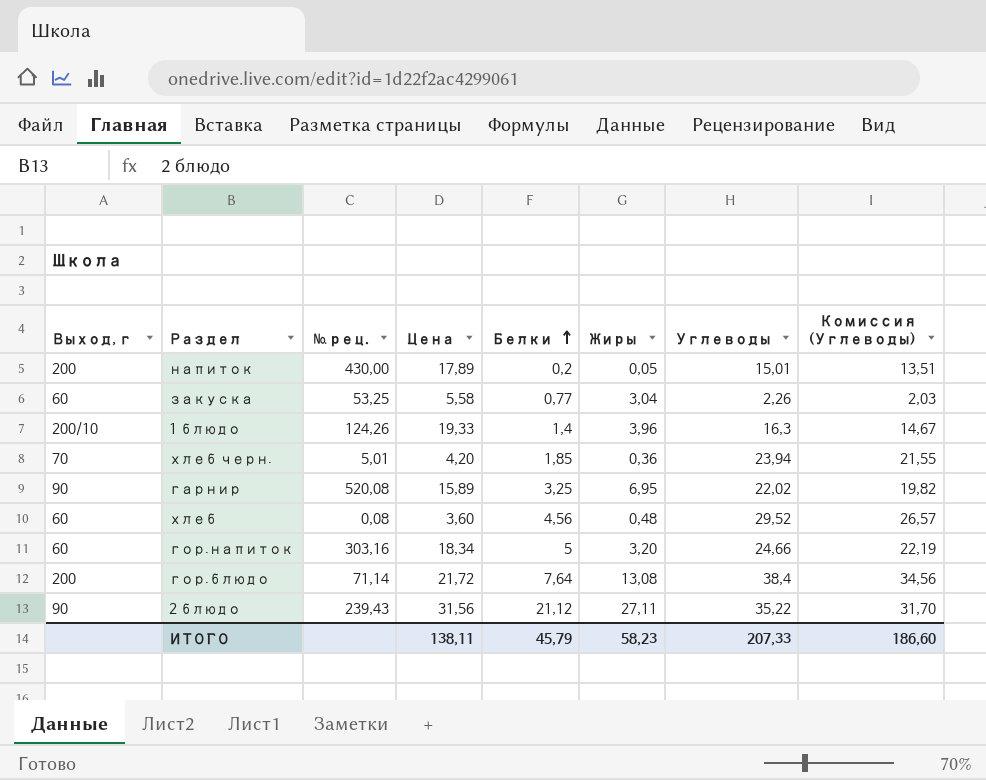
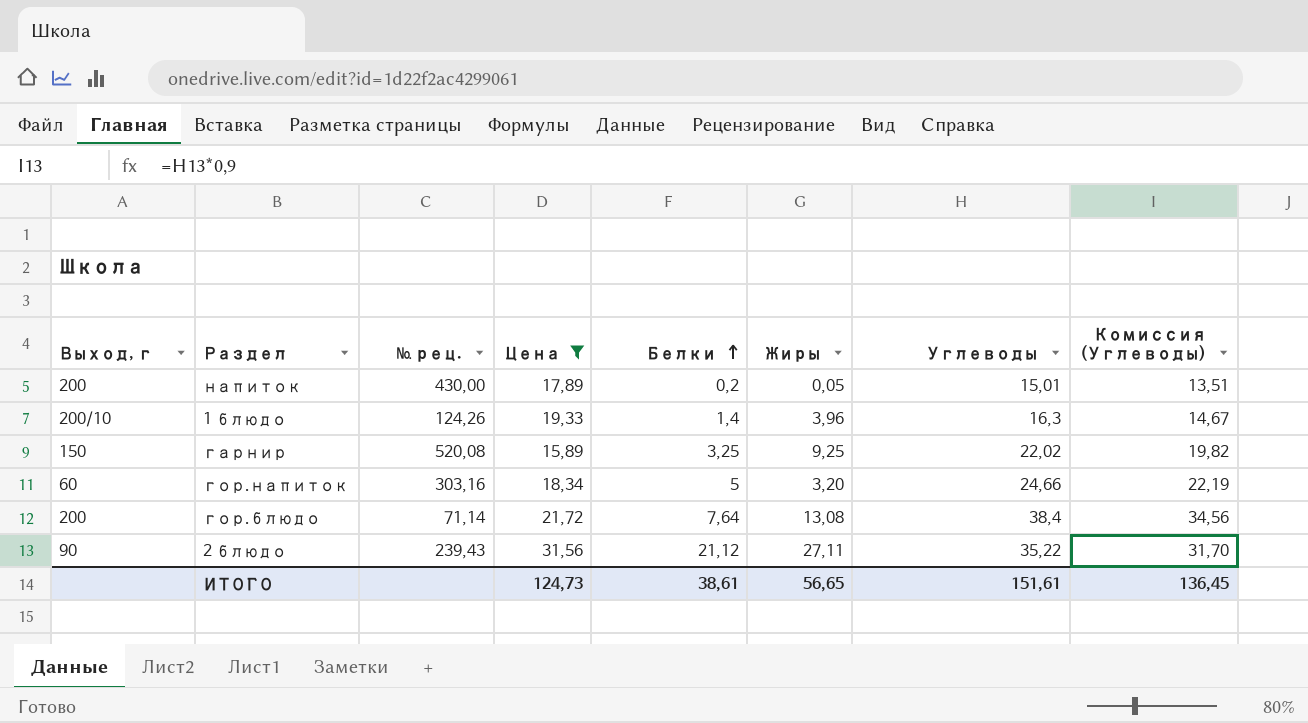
filter: none -> Цена >= 15,89
гарнир | Выход, г: 90 -> 150
гарнир | Жиры: 6,95 -> 9,25
ИТОГО | Цена: 138,11 -> 124,73
ИТОГО | Белки: 45,79 -> 38,61
ИТОГО | Жиры: 58,23 -> 56,65
ИТОГО | Углеводы: 207,33 -> 151,61
ИТОГО | Комиссия (Углеводы): 186,60 -> 136,45

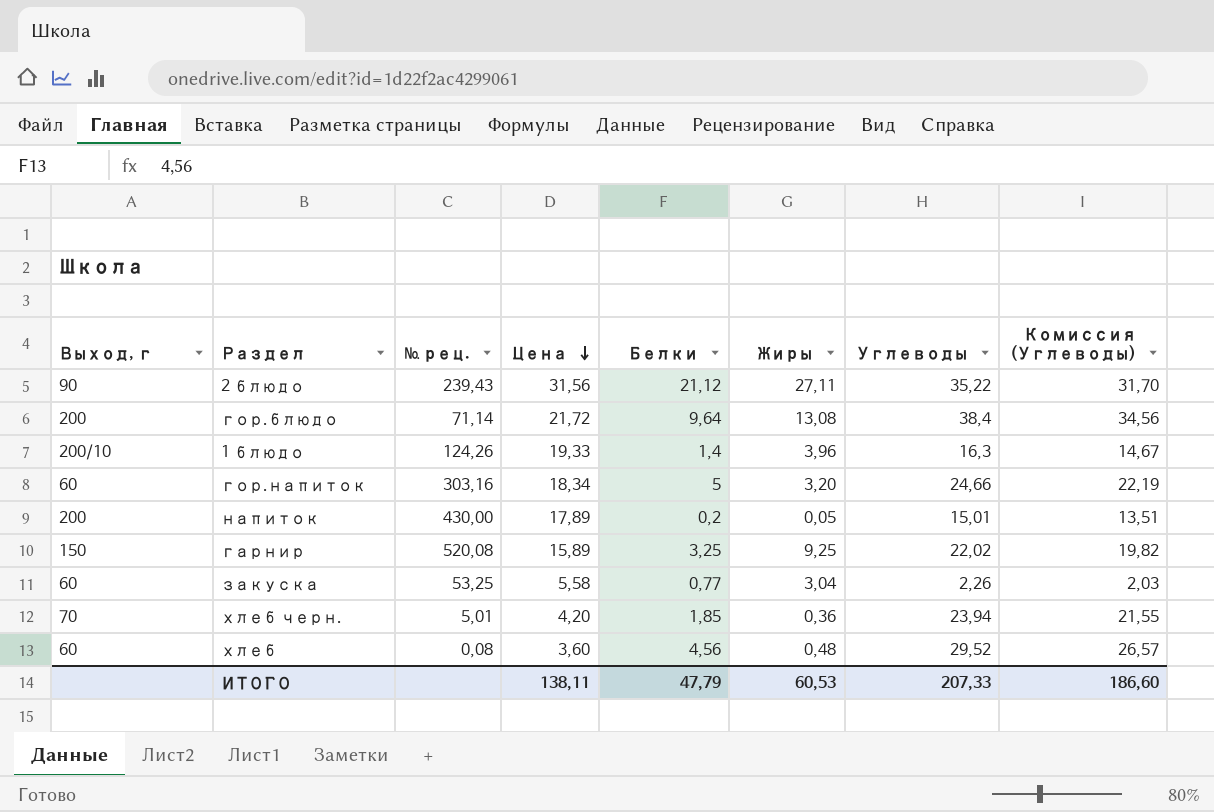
filter: Цена >= 15,89 -> none
row order: Белки ascending -> Цена descending
гор.блюдо | Белки: 7,64 -> 9,64
ИТОГО | Цена: 124,73 -> 138,11
ИТОГО | Белки: 38,61 -> 47,79
ИТОГО | Жиры: 56,65 -> 60,53
ИТОГО | Углеводы: 151,61 -> 207,33
ИТОГО | Комиссия (Углеводы): 136,45 -> 186,60

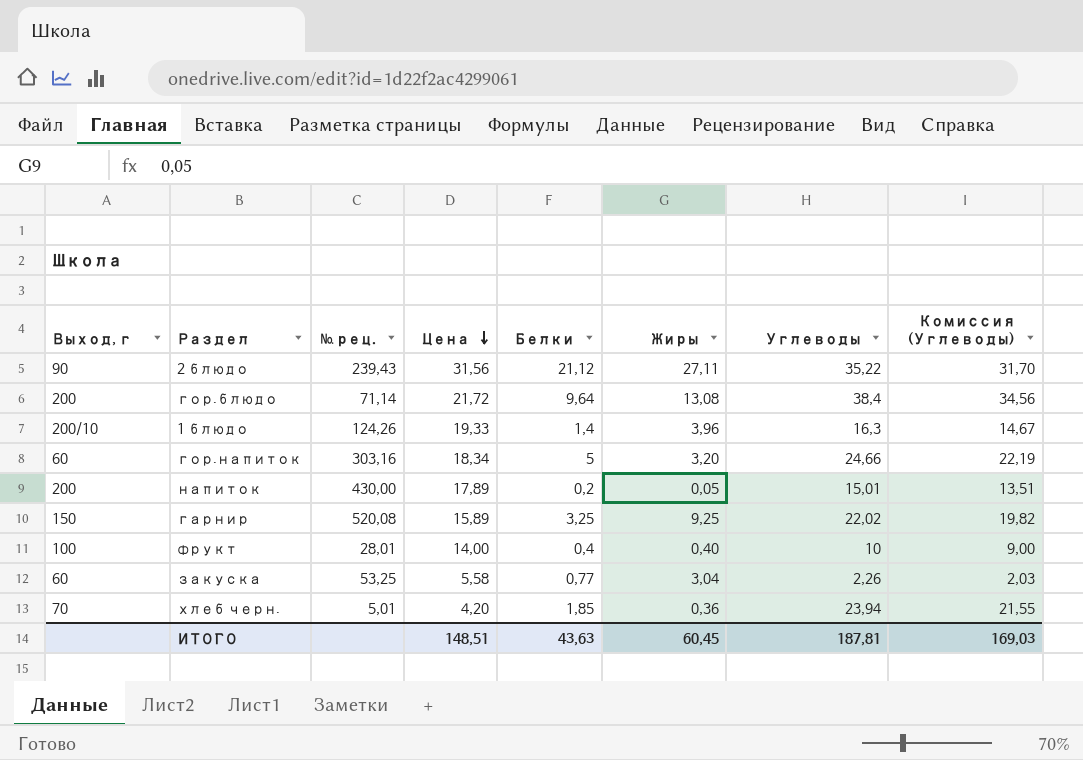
row хлеб: 60 | 0,08 | 3,60 | 4,56 | 0,48 | 29,52 | 26,57 -> none
row фрукт: none -> 100 | 28,01 | 14,00 | 0,4 | 0,40 | 10 | 9,00
ИТОГО | Цена: 138,11 -> 148,51
ИТОГО | Белки: 47,79 -> 43,63
ИТОГО | Жиры: 60,53 -> 60,45
ИТОГО | Углеводы: 207,33 -> 187,81
ИТОГО | Комиссия (Углеводы): 186,60 -> 169,03

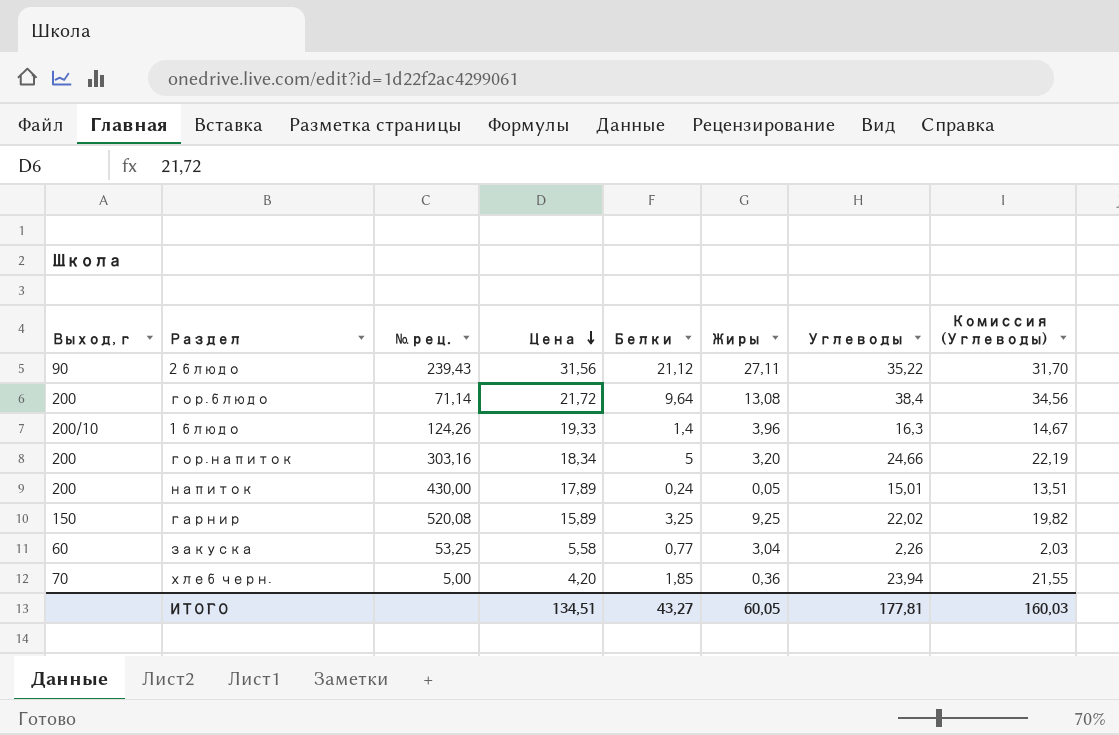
row фрукт: 100 | 28,01 | 14,00 | 0,4 | 0,40 | 10 | 9,00 -> none
гор.напиток | Выход, г: 60 -> 200
напиток | Белки: 0,2 -> 0,24
хлеб черн. | № рец.: 5,01 -> 5,00
ИТОГО | Цена: 148,51 -> 134,51
ИТОГО | Белки: 43,63 -> 43,27
ИТОГО | Жиры: 60,45 -> 60,05
ИТОГО | Углеводы: 187,81 -> 177,81
ИТОГО | Комиссия (Углеводы): 169,03 -> 160,03

